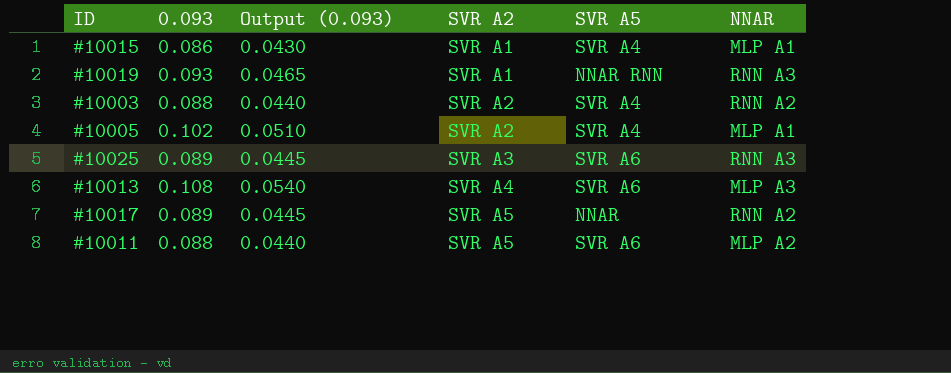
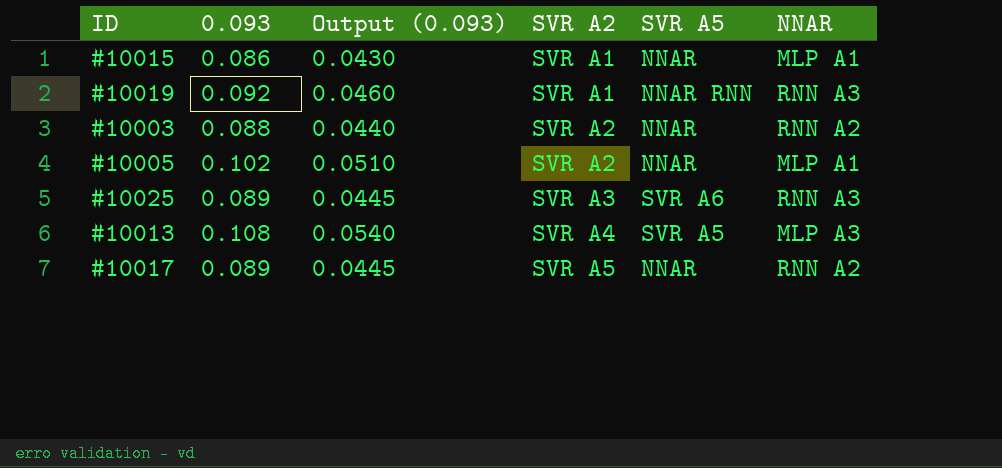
row #10011: 0.088 | 0.0440 | SVR A5 | SVR A6 | MLP A2 -> none
#10015 | SVR A5: SVR A4 -> NNAR
#10019 | 0.093: 0.093 -> 0.092
#10019 | Output (0.093): 0.0465 -> 0.0460
#10003 | SVR A5: SVR A4 -> NNAR
#10005 | SVR A5: SVR A4 -> NNAR
#10013 | SVR A5: SVR A6 -> SVR A5

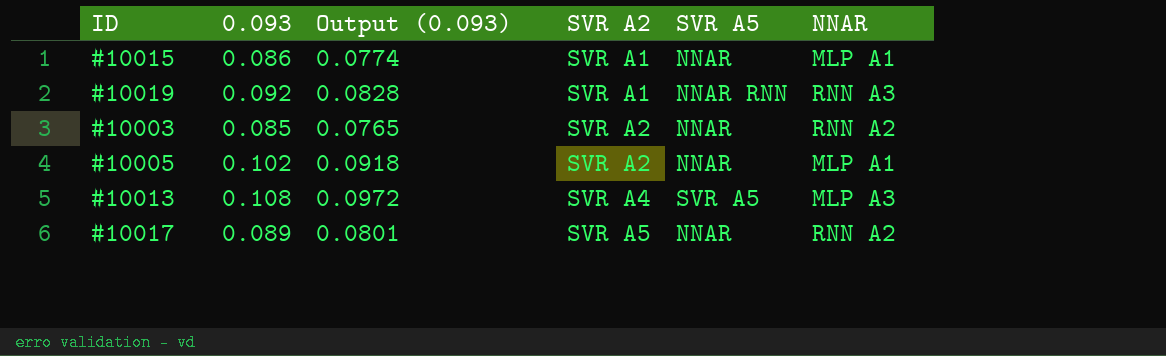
column Output (0.093) | formula: [0.093] * 0.5 -> [0.093] * 0.9
row #10025: 0.089 | 0.0445 | SVR A3 | SVR A6 | RNN A3 -> none
#10003 | 0.093: 0.088 -> 0.085

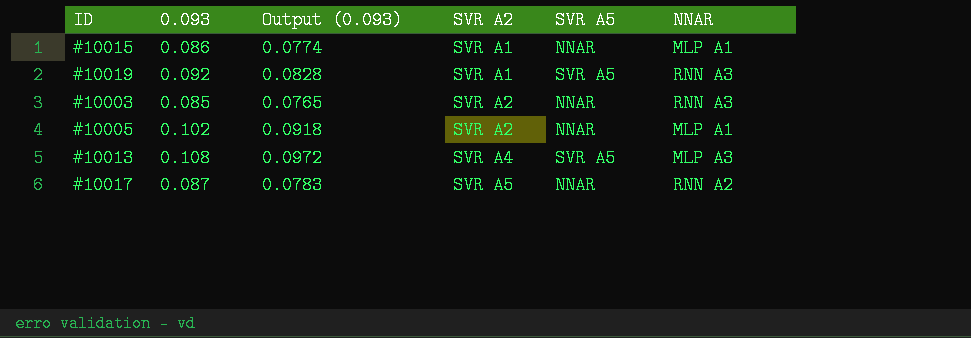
#10019 | SVR A5: NNAR RNN -> SVR A5
#10003 | NNAR: RNN A2 -> RNN A3
#10017 | 0.093: 0.089 -> 0.087
#10017 | Output (0.093): 0.0801 -> 0.0783

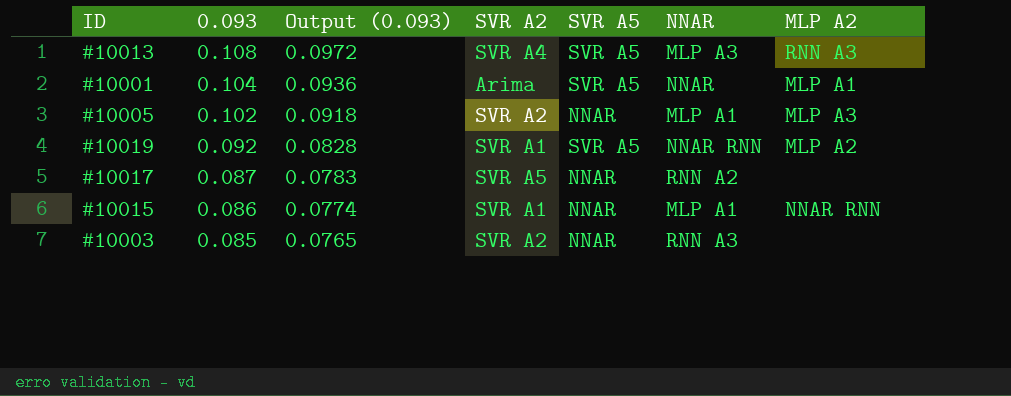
row order: SVR A2 ascending -> 0.093 descending
column MLP A2 | position: none -> 7
row #10001: none -> 0.104 | 0.0936 | Arima | SVR A5 | NNAR | MLP A1
#10019 | NNAR: RNN A3 -> NNAR RNN

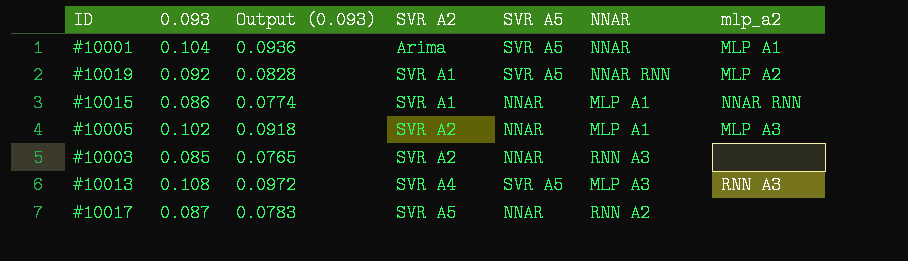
row order: 0.093 descending -> SVR A2 ascending
column name: MLP A2 -> mlp_a2

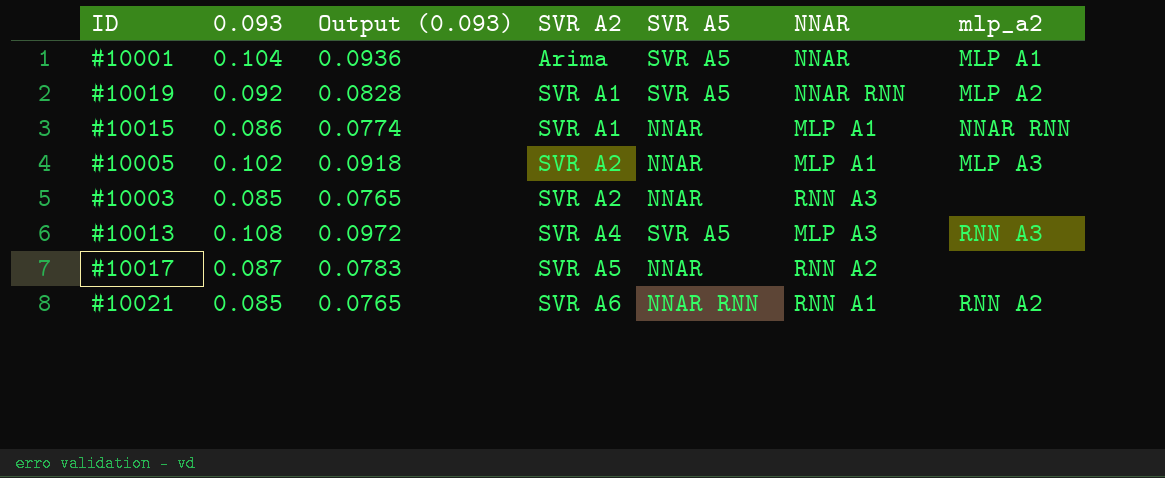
row #10021: none -> 0.085 | 0.0765 | SVR A6 | NNAR RNN | RNN A1 | RNN A2

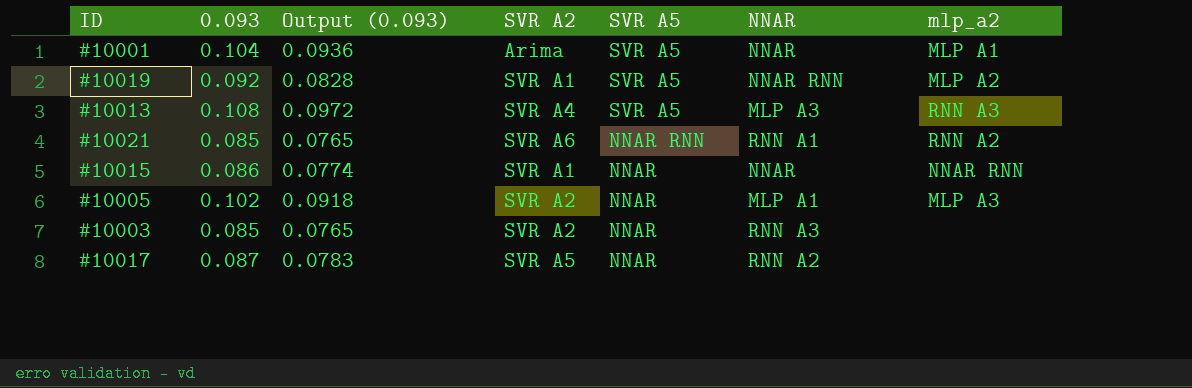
row order: SVR A2 ascending -> SVR A5 descending
#10015 | NNAR: MLP A1 -> NNAR

